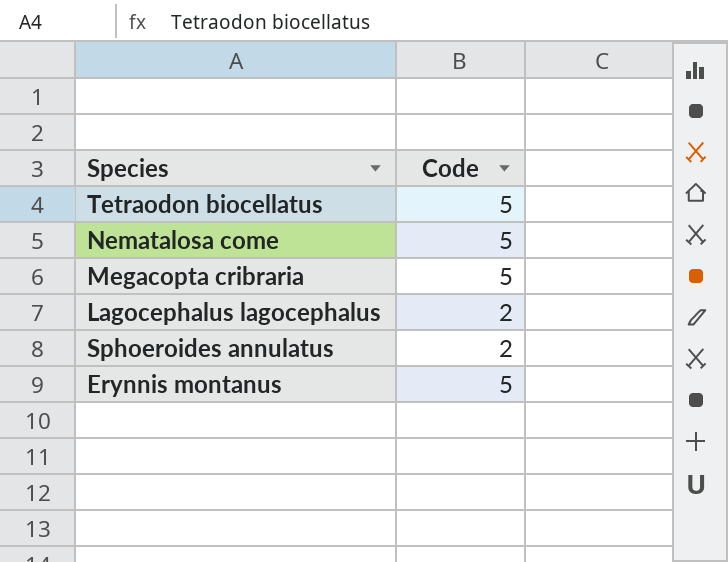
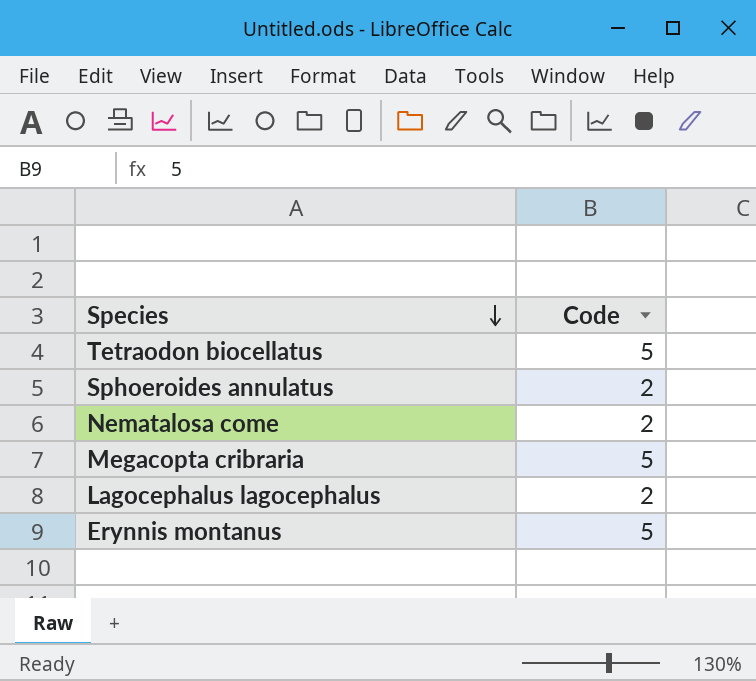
row order: none -> Species descending
Nematalosa come | Code: 5 -> 2

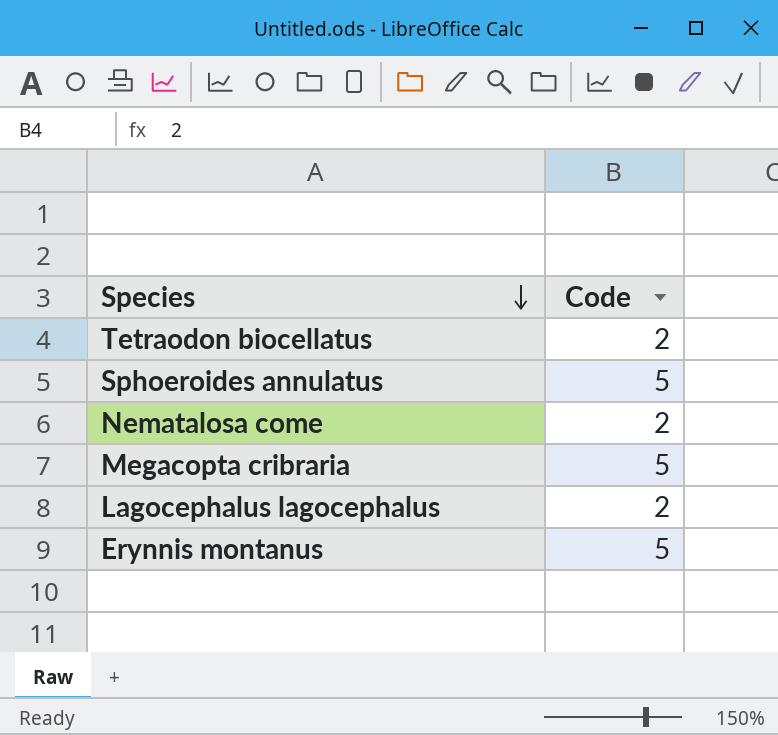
Tetraodon biocellatus | Code: 5 -> 2
Sphoeroides annulatus | Code: 2 -> 5

